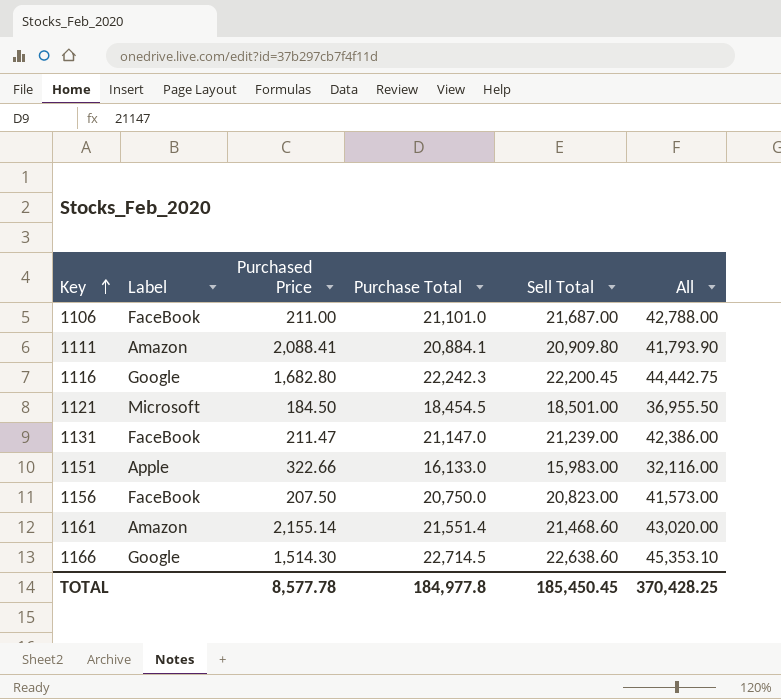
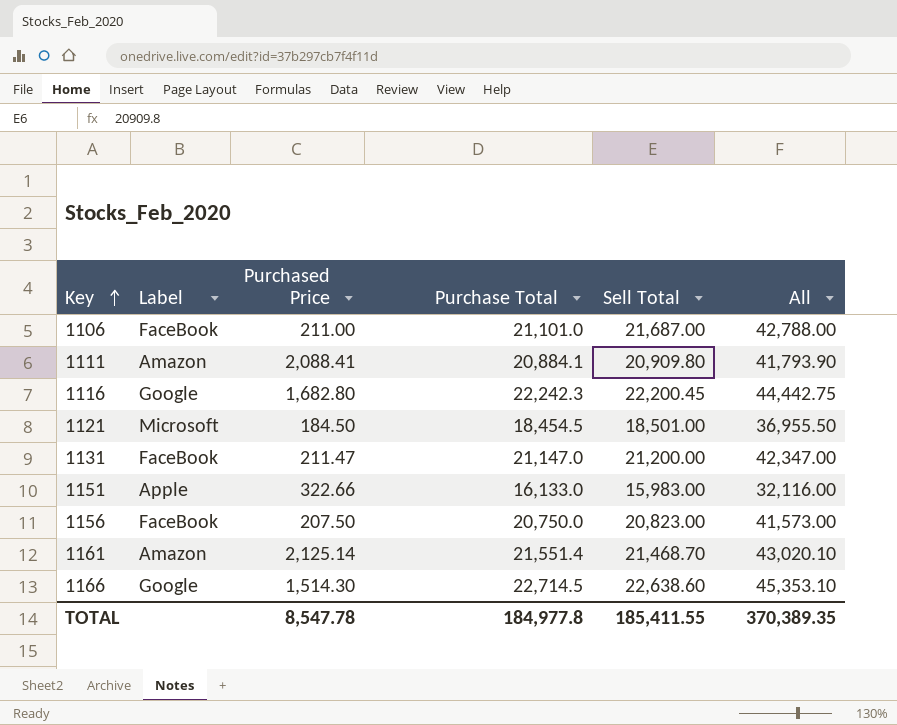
1131 | Sell Total: 21,239.00 -> 21,200.00
1131 | All: 42,386.00 -> 42,347.00
1161 | Purchased Price: 2,155.14 -> 2,125.14
1161 | Sell Total: 21,468.60 -> 21,468.70
1161 | All: 43,020.00 -> 43,020.10
TOTAL | Purchased Price: 8,577.78 -> 8,547.78
TOTAL | Sell Total: 185,450.45 -> 185,411.55
TOTAL | All: 370,428.25 -> 370,389.35

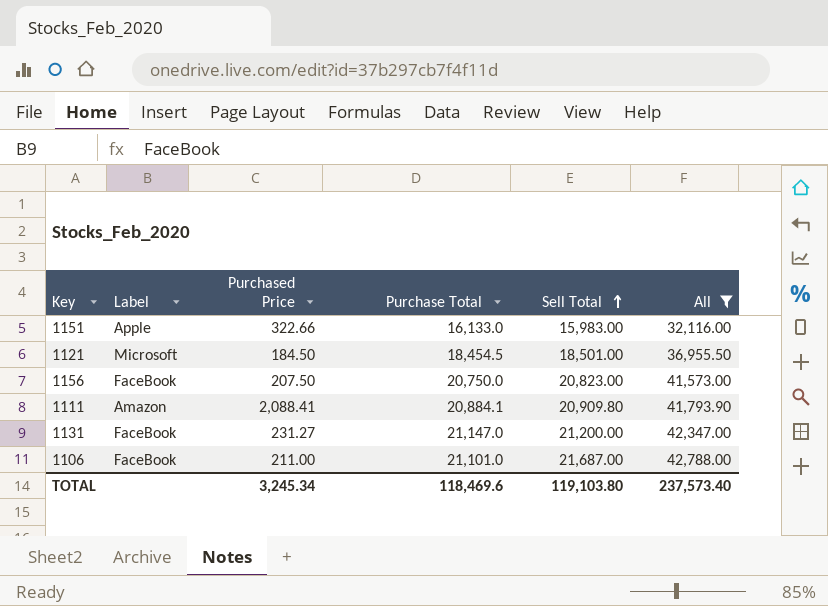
filter: none -> All <= 42,788.00
row order: Key ascending -> Sell Total ascending
1131 | Purchased Price: 211.47 -> 231.27
TOTAL | Purchased Price: 8,547.78 -> 3,245.34
TOTAL | Purchase Total: 184,977.8 -> 118,469.6
TOTAL | Sell Total: 185,411.55 -> 119,103.80
TOTAL | All: 370,389.35 -> 237,573.40

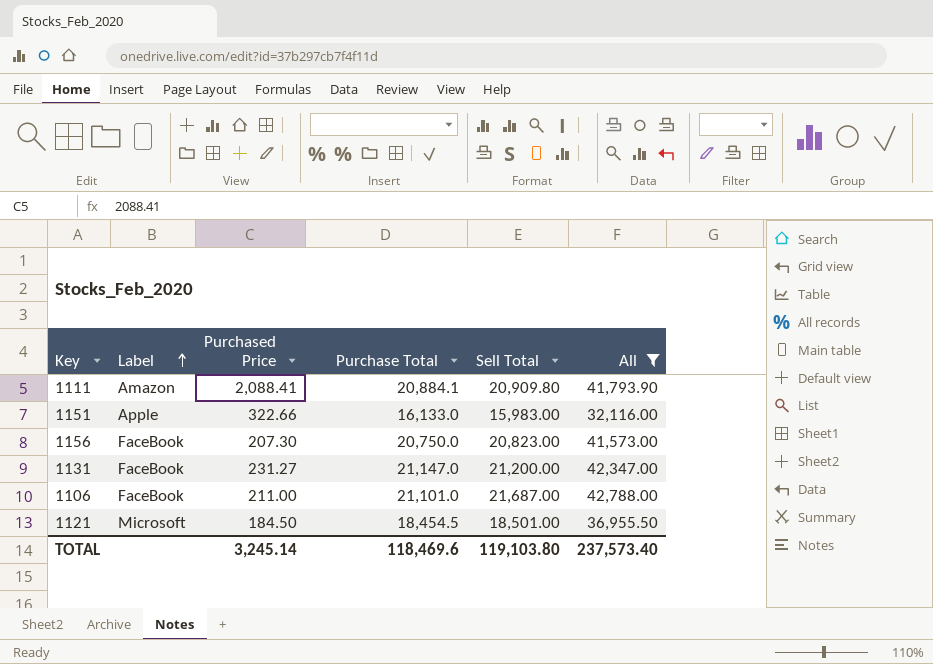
row order: Sell Total ascending -> Label ascending
1156 | Purchased Price: 207.50 -> 207.30
TOTAL | Purchased Price: 3,245.34 -> 3,245.14

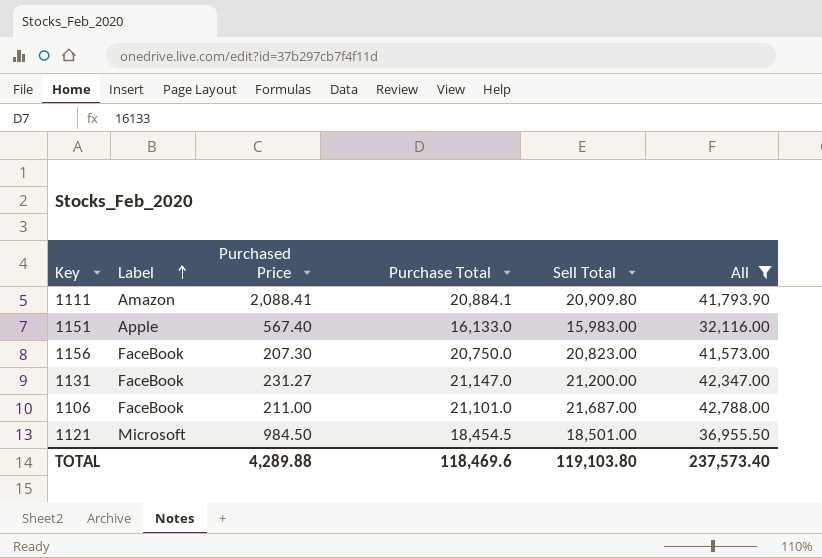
1151 | Purchased Price: 322.66 -> 567.40
1121 | Purchased Price: 184.50 -> 984.50
TOTAL | Purchased Price: 3,245.14 -> 4,289.88

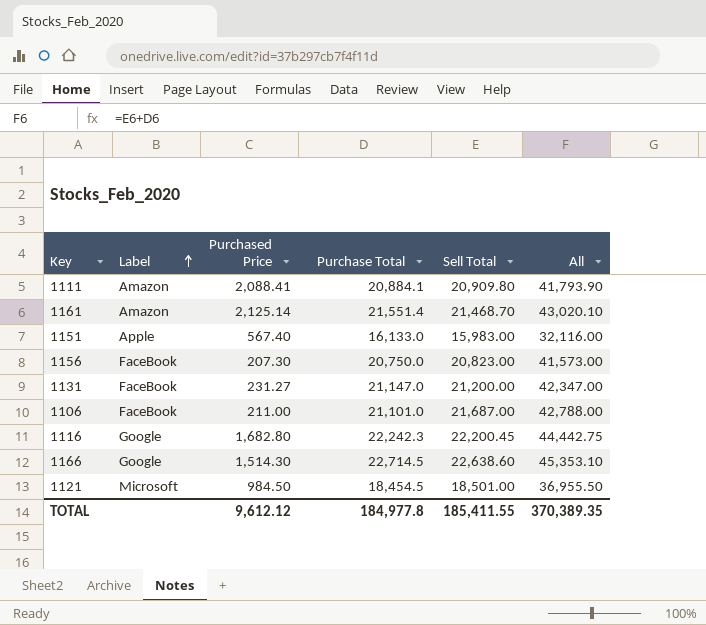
filter: All <= 42,788.00 -> none
TOTAL | Purchased Price: 4,289.88 -> 9,612.12
TOTAL | Purchase Total: 118,469.6 -> 184,977.8
TOTAL | Sell Total: 119,103.80 -> 185,411.55
TOTAL | All: 237,573.40 -> 370,389.35

